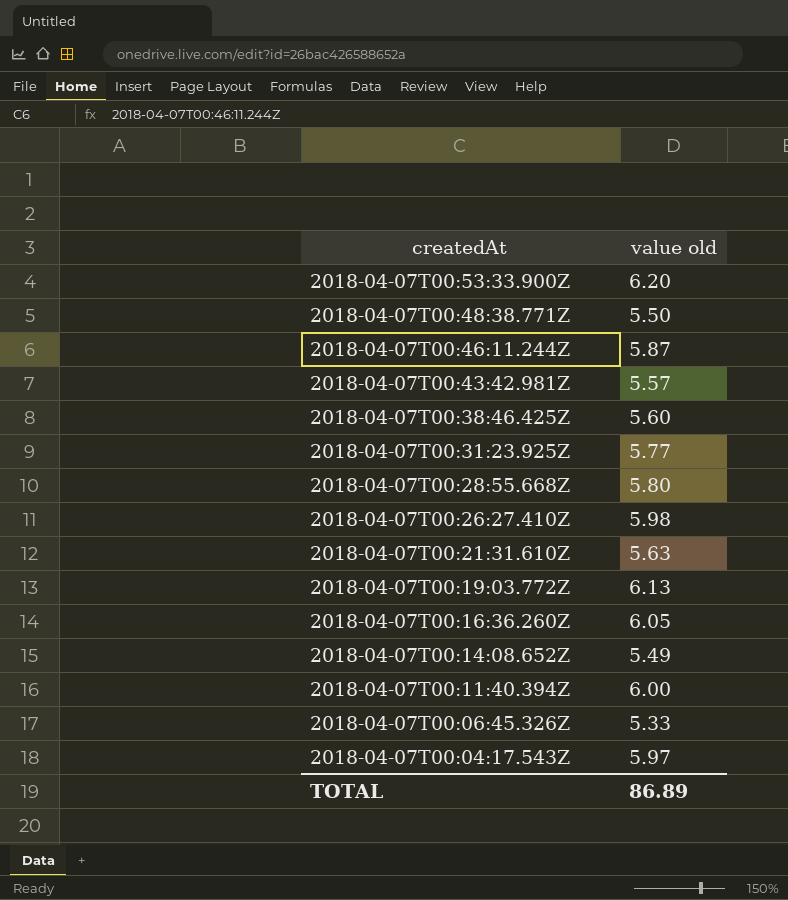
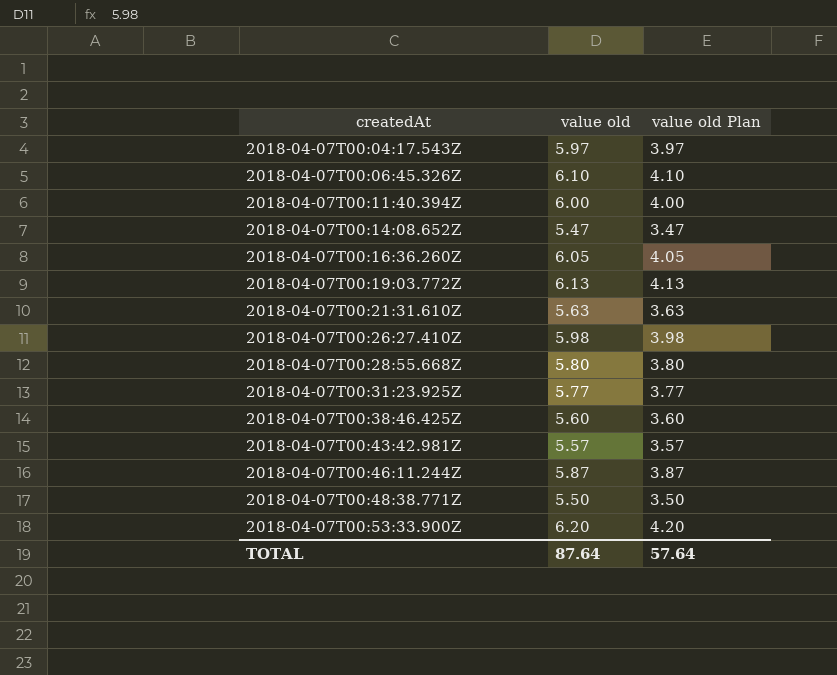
row order: createdAt descending -> createdAt ascending
column value old Plan | formula: none -> [value old] - 2
2018-04-07T00:06:45.326Z | value old: 5.33 -> 6.10
2018-04-07T00:14:08.652Z | value old: 5.49 -> 5.47
TOTAL | value old: 86.89 -> 87.64

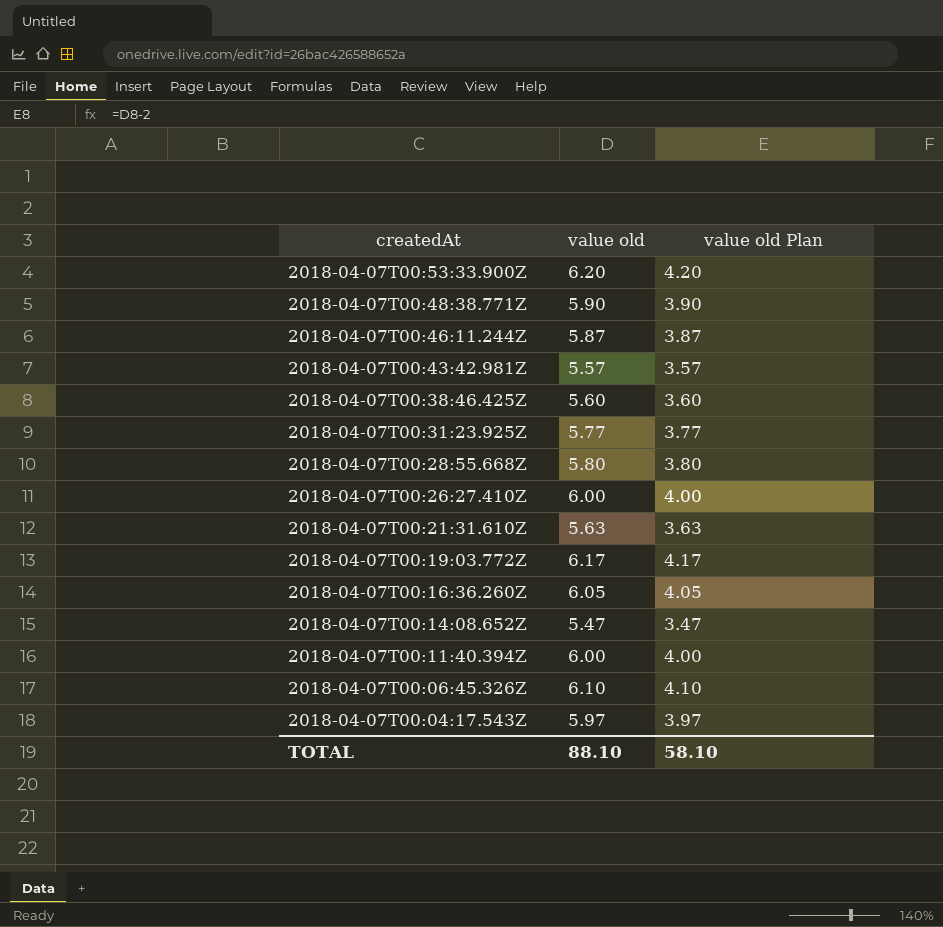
row order: createdAt ascending -> createdAt descending
2018-04-07T00:48:38.771Z | value old: 5.50 -> 5.90
2018-04-07T00:48:38.771Z | value old Plan: 3.50 -> 3.90
2018-04-07T00:26:27.410Z | value old: 5.98 -> 6.00
2018-04-07T00:26:27.410Z | value old Plan: 3.98 -> 4.00
2018-04-07T00:19:03.772Z | value old: 6.13 -> 6.17
2018-04-07T00:19:03.772Z | value old Plan: 4.13 -> 4.17
TOTAL | value old: 87.64 -> 88.10
TOTAL | value old Plan: 57.64 -> 58.10

